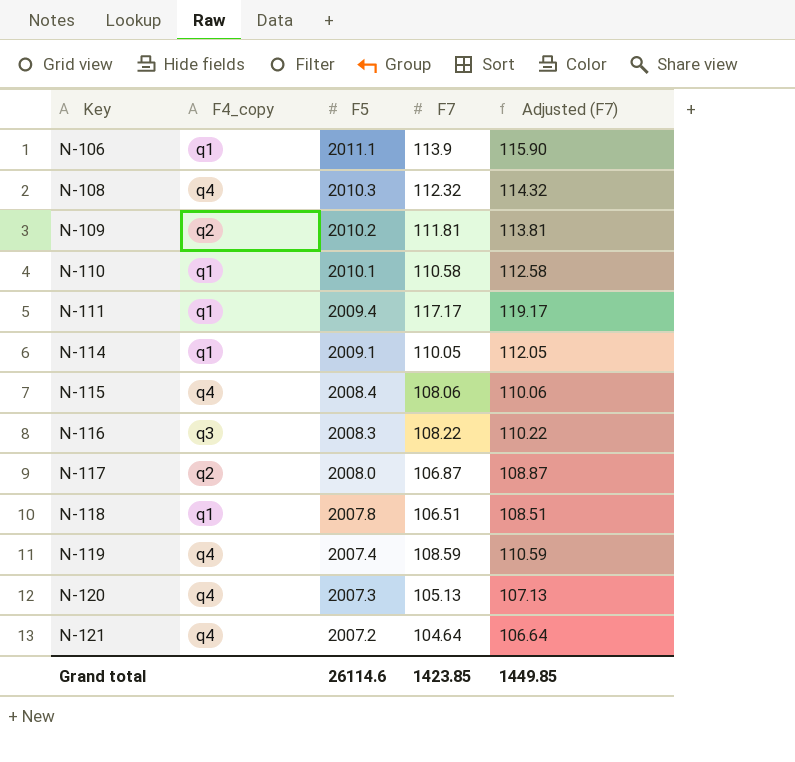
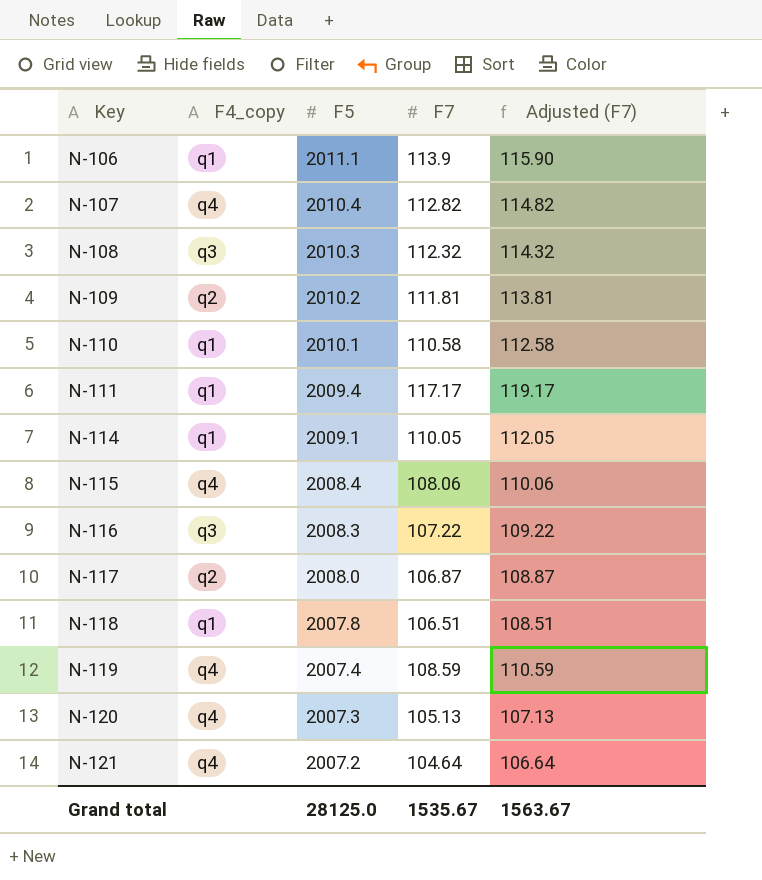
row N-107: none -> q4 | 2010.4 | 112.82 | 114.82
N-108 | F4_copy: q4 -> q3
N-116 | F7: 108.22 -> 107.22
N-116 | Adjusted (F7): 110.22 -> 109.22
Grand total | F5: 26114.6 -> 28125.0
Grand total | F7: 1423.85 -> 1535.67
Grand total | Adjusted (F7): 1449.85 -> 1563.67

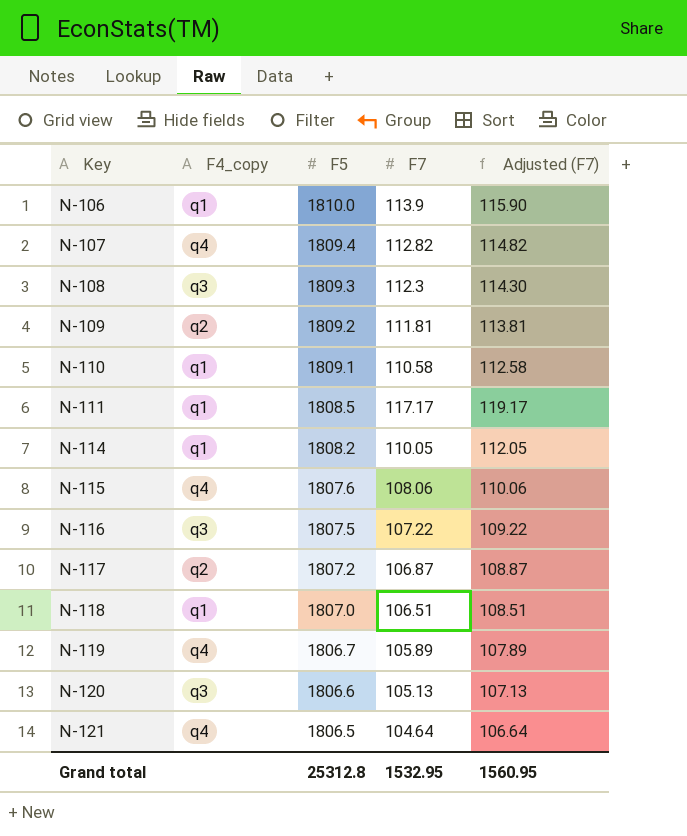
N-106 | F5: 2011.1 -> 1810.0
N-107 | F5: 2010.4 -> 1809.4
N-108 | F5: 2010.3 -> 1809.3
N-108 | F7: 112.32 -> 112.3
N-108 | Adjusted (F7): 114.32 -> 114.30
N-109 | F5: 2010.2 -> 1809.2
N-110 | F5: 2010.1 -> 1809.1
N-111 | F5: 2009.4 -> 1808.5
N-114 | F5: 2009.1 -> 1808.2
N-115 | F5: 2008.4 -> 1807.6
N-116 | F5: 2008.3 -> 1807.5
N-117 | F5: 2008.0 -> 1807.2
N-118 | F5: 2007.8 -> 1807.0
N-119 | F5: 2007.4 -> 1806.7
N-119 | F7: 108.59 -> 105.89
N-119 | Adjusted (F7): 110.59 -> 107.89
N-120 | F4_copy: q4 -> q3
N-120 | F5: 2007.3 -> 1806.6
N-121 | F5: 2007.2 -> 1806.5
Grand total | F5: 28125.0 -> 25312.8
Grand total | F7: 1535.67 -> 1532.95
Grand total | Adjusted (F7): 1563.67 -> 1560.95

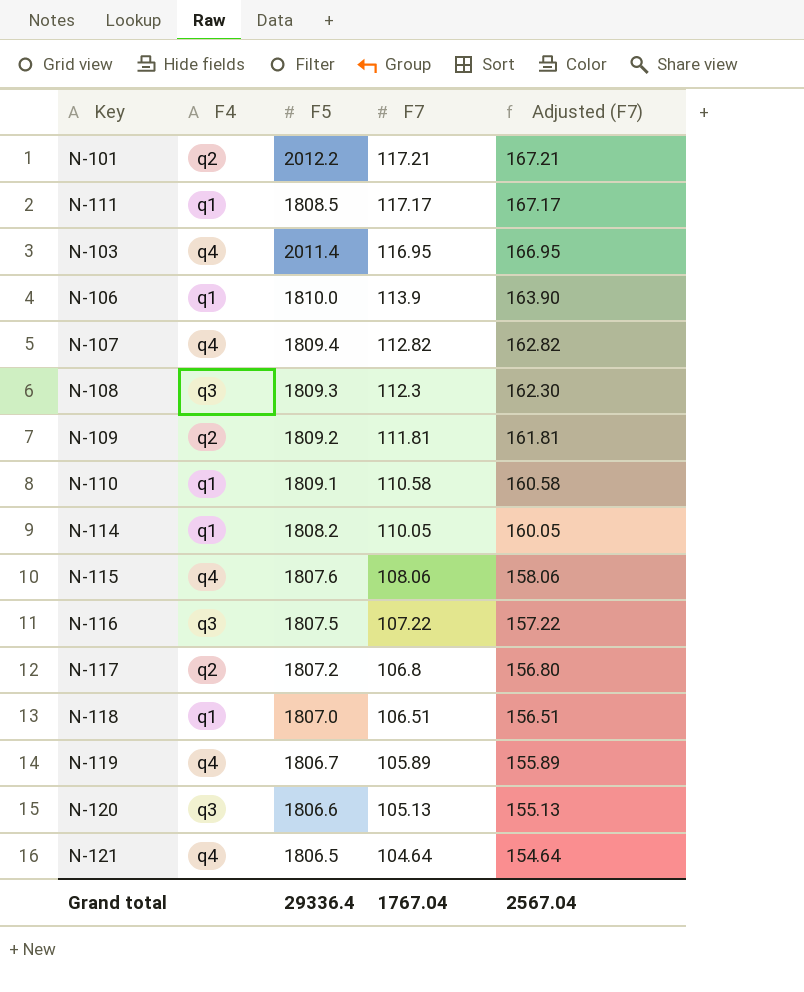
row order: Key ascending -> F7 descending
column name: F4_copy -> F4
column Adjusted (F7) | formula: [F7] + 2 -> [F7] + 50
row N-101: none -> q2 | 2012.2 | 117.21 | 167.21
row N-103: none -> q4 | 2011.4 | 116.95 | 166.95
N-117 | F7: 106.87 -> 106.8
Grand total | F5: 25312.8 -> 29336.4
Grand total | F7: 1532.95 -> 1767.04
Grand total | Adjusted (F7): 1560.95 -> 2567.04

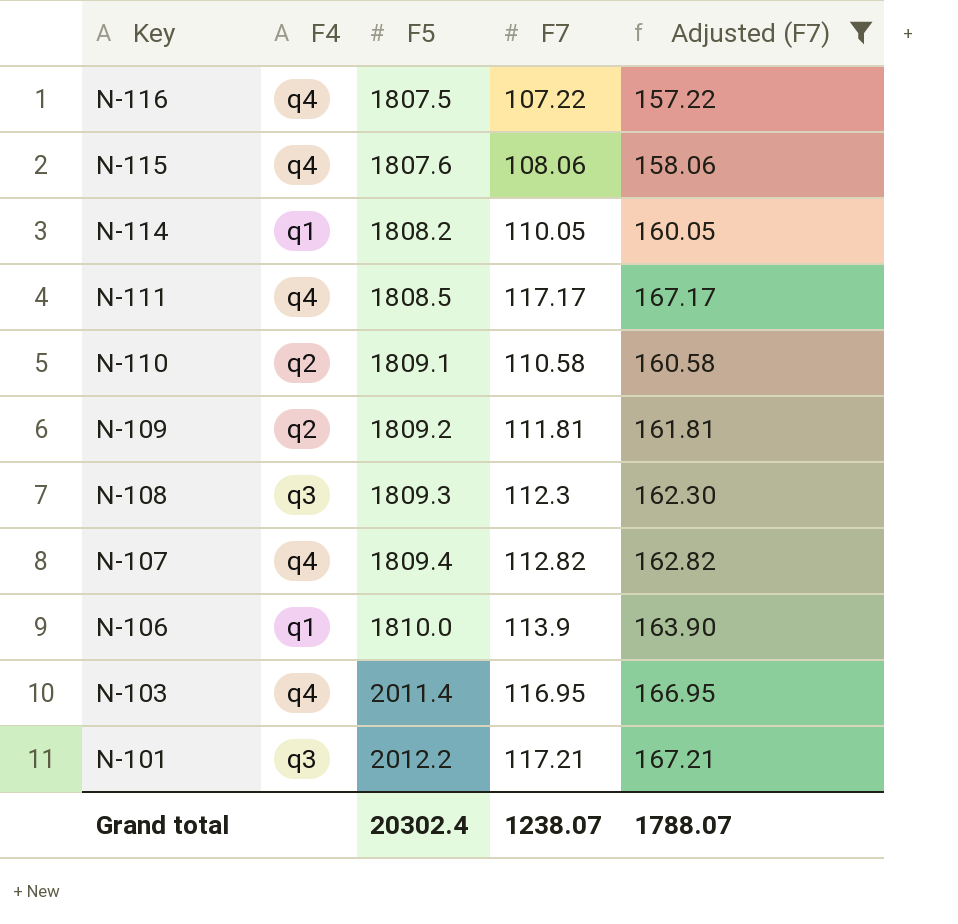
filter: none -> Adjusted (F7) >= 157.22
row order: F7 descending -> Key descending
N-116 | F4: q3 -> q4
N-111 | F4: q1 -> q4
N-110 | F4: q1 -> q2
N-101 | F4: q2 -> q3
Grand total | F5: 29336.4 -> 20302.4
Grand total | F7: 1767.04 -> 1238.07
Grand total | Adjusted (F7): 2567.04 -> 1788.07

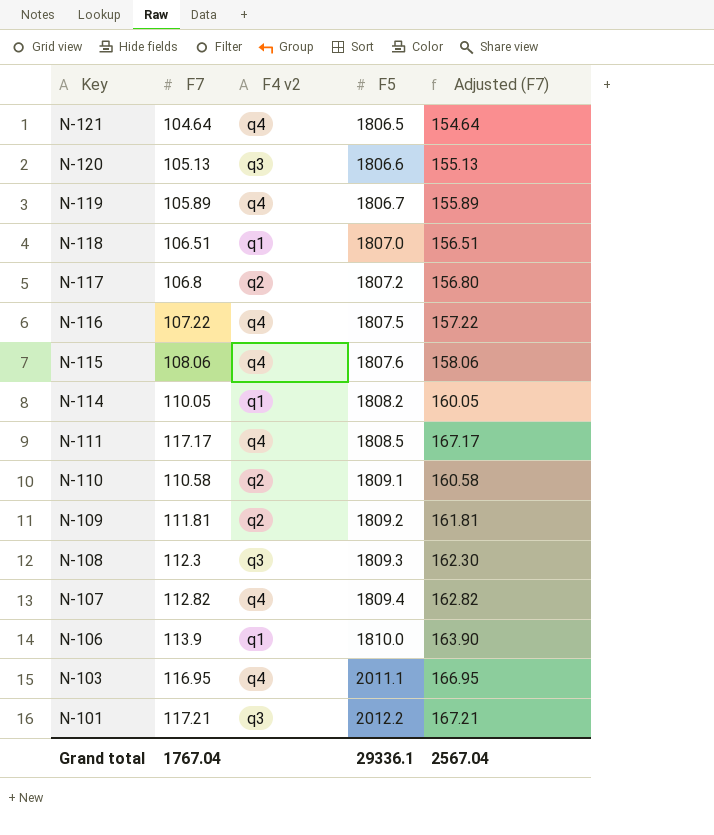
filter: Adjusted (F7) >= 157.22 -> none
column F7 | position: 4 -> 2
column name: F4 -> F4 v2
N-103 | F5: 2011.4 -> 2011.1
Grand total | F7: 1238.07 -> 1767.04
Grand total | F5: 20302.4 -> 29336.1
Grand total | Adjusted (F7): 1788.07 -> 2567.04

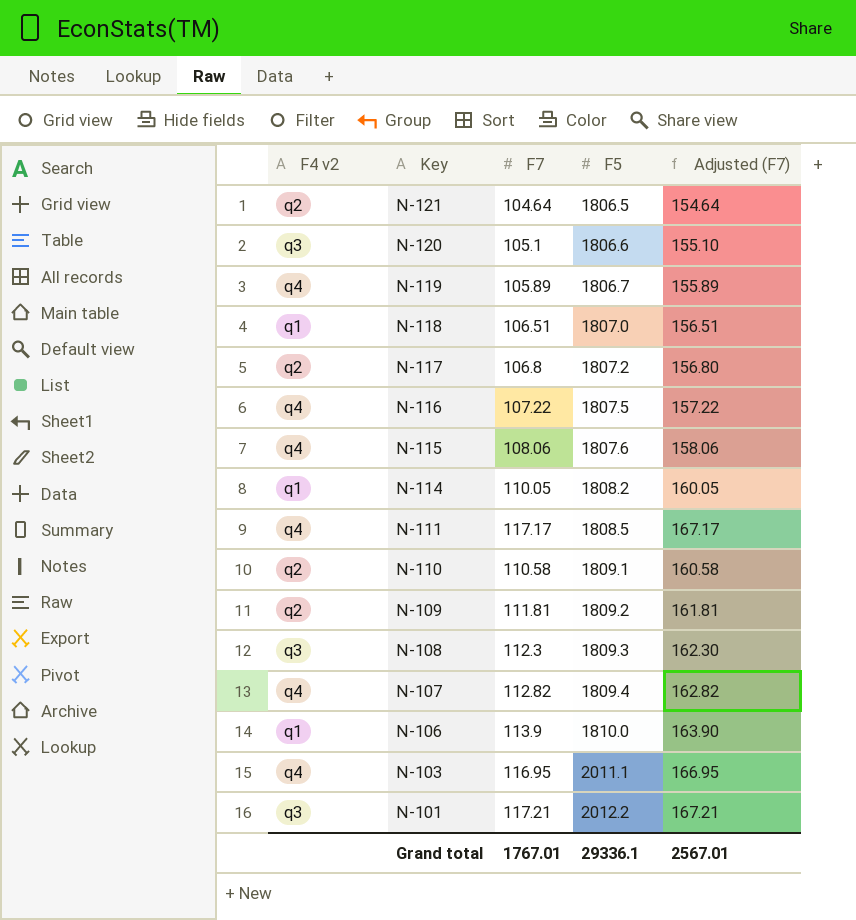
column F4 v2 | position: 3 -> 1
N-121 | F4 v2: q4 -> q2
N-120 | F7: 105.13 -> 105.1
N-120 | Adjusted (F7): 155.13 -> 155.10
Grand total | F7: 1767.04 -> 1767.01
Grand total | Adjusted (F7): 2567.04 -> 2567.01

